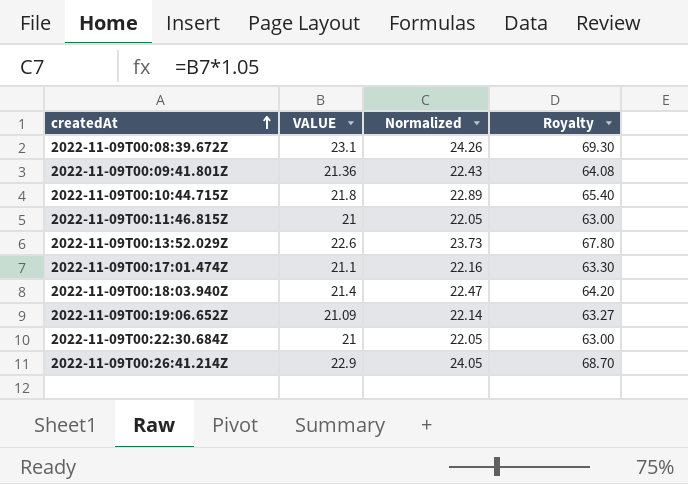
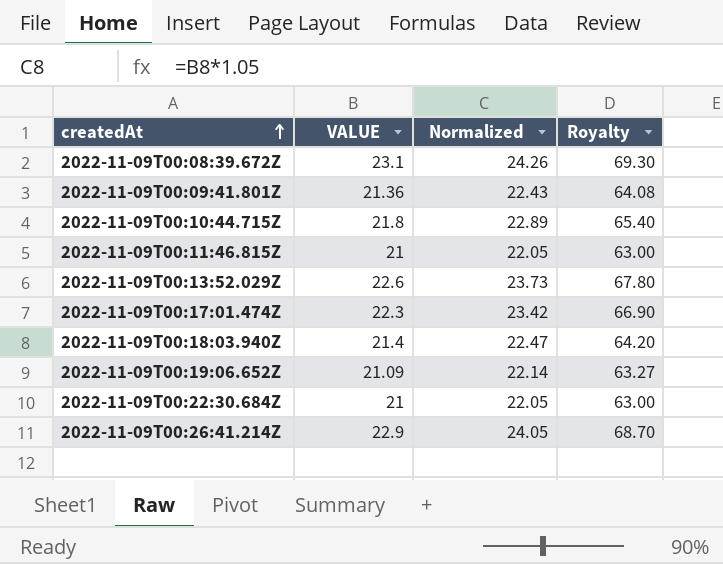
2022-11-09T00:17:01.474Z | VALUE: 21.1 -> 22.3
2022-11-09T00:17:01.474Z | Normalized: 22.16 -> 23.42
2022-11-09T00:17:01.474Z | Royalty: 63.30 -> 66.90

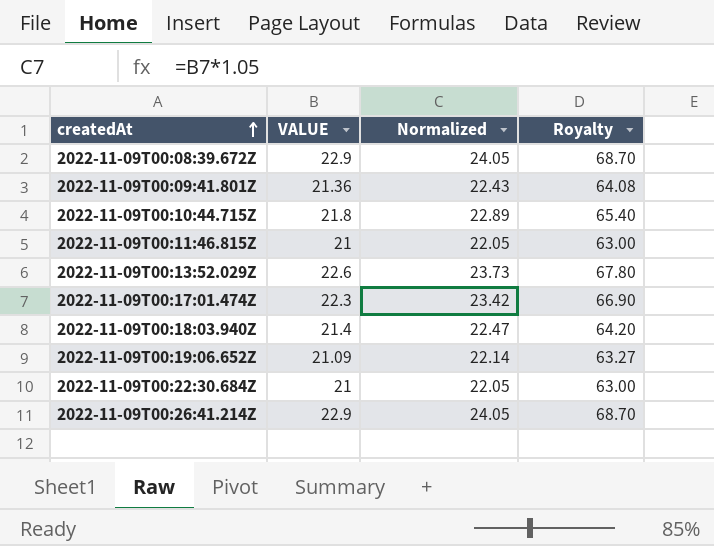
2022-11-09T00:08:39.672Z | VALUE: 23.1 -> 22.9
2022-11-09T00:08:39.672Z | Normalized: 24.26 -> 24.05
2022-11-09T00:08:39.672Z | Royalty: 69.30 -> 68.70

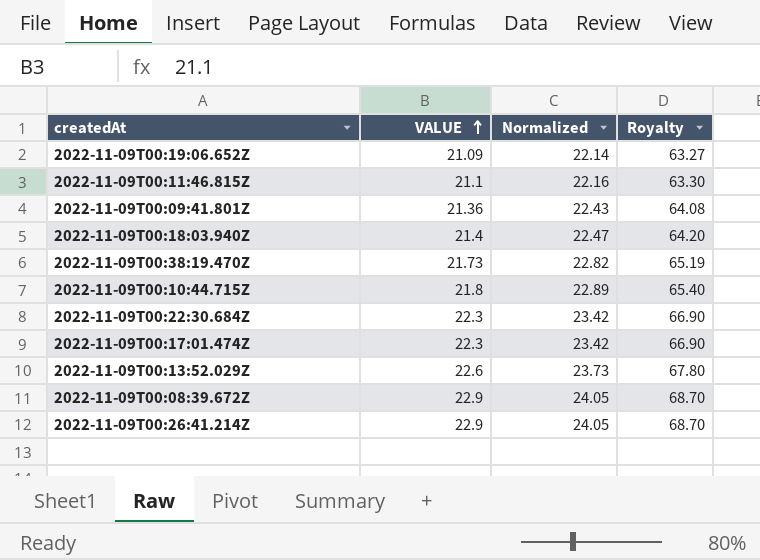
row order: createdAt ascending -> VALUE ascending
2022-11-09T00:11:46.815Z | VALUE: 21 -> 21.1
2022-11-09T00:11:46.815Z | Normalized: 22.05 -> 22.16
2022-11-09T00:11:46.815Z | Royalty: 63.00 -> 63.30
row 2022-11-09T00:38:19.470Z: none -> 21.73 | 22.82 | 65.19
2022-11-09T00:22:30.684Z | VALUE: 21 -> 22.3
2022-11-09T00:22:30.684Z | Normalized: 22.05 -> 23.42
2022-11-09T00:22:30.684Z | Royalty: 63.00 -> 66.90

